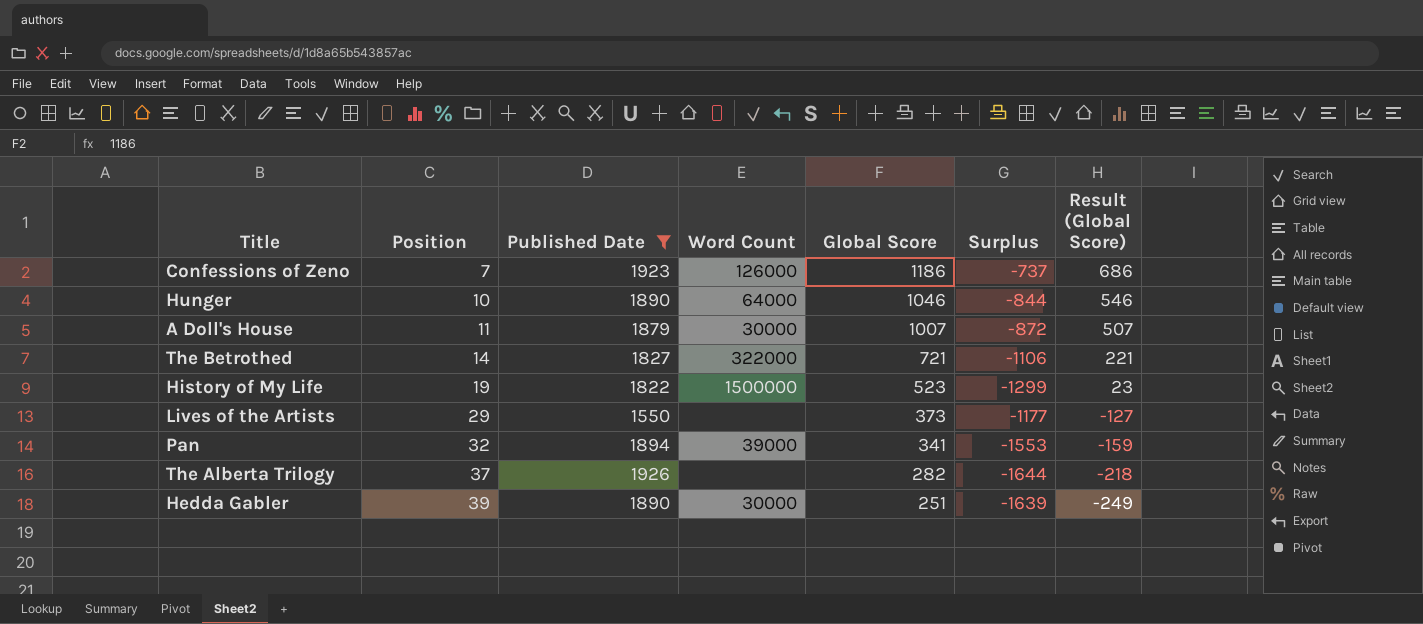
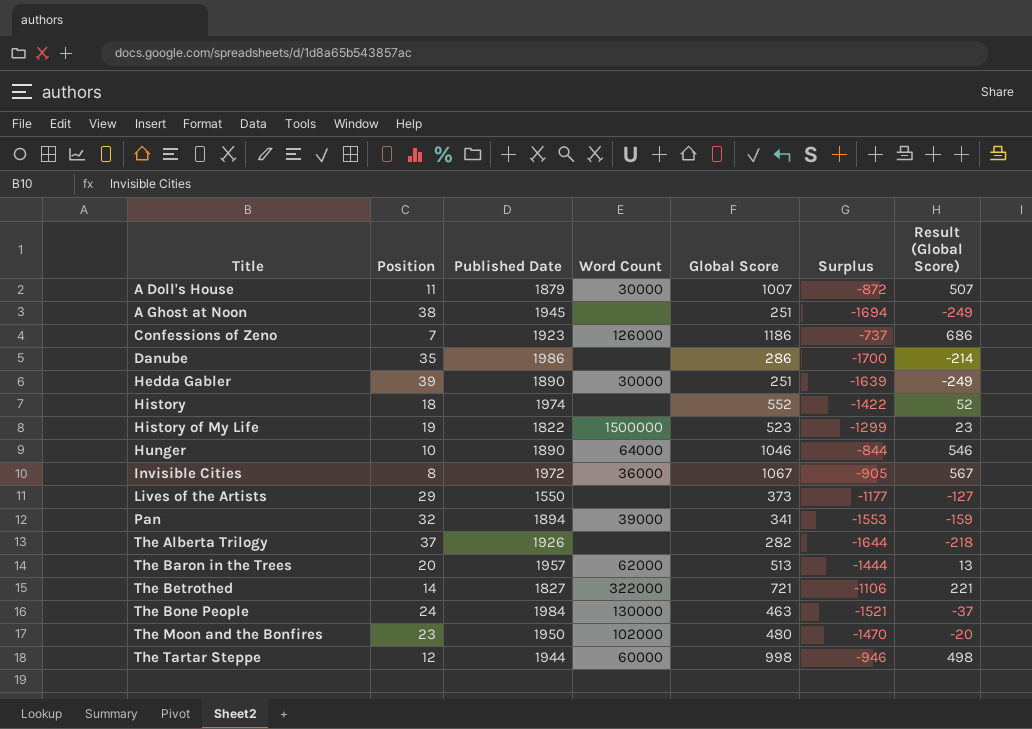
filter: Published Date <= 1926 -> none
row order: Position ascending -> Title ascending

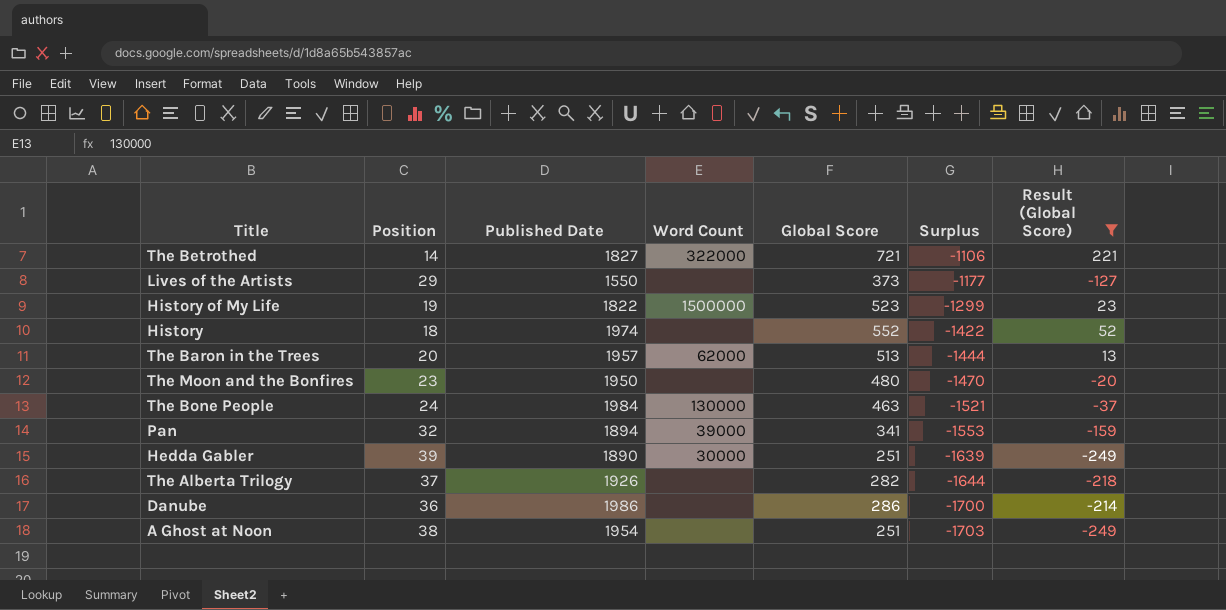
filter: none -> Result (Global Score) <= 221
row order: Title ascending -> Surplus descending
The Moon and the Bonfires | Word Count: 102000 -> none
Danube | Position: 35 -> 36
A Ghost at Noon | Published Date: 1945 -> 1954
A Ghost at Noon | Surplus: -1694 -> -1703

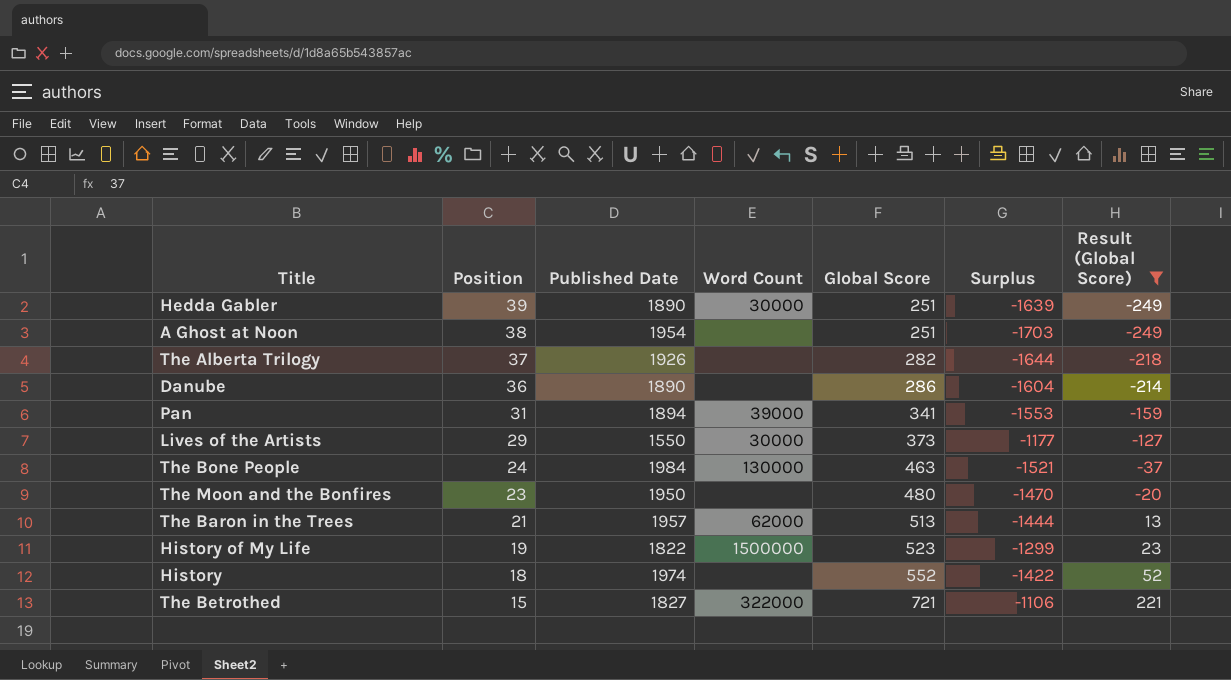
row order: Surplus descending -> Position descending
Danube | Published Date: 1986 -> 1890
Danube | Surplus: -1700 -> -1604
Pan | Position: 32 -> 31
Lives of the Artists | Word Count: none -> 30000
The Baron in the Trees | Position: 20 -> 21
The Betrothed | Position: 14 -> 15

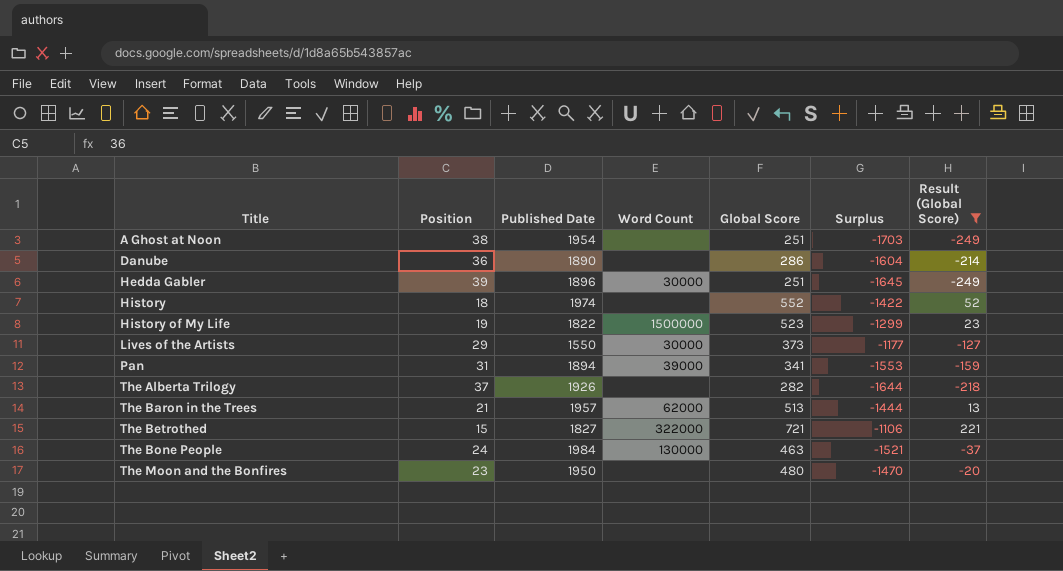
row order: Position descending -> Title ascending
Hedda Gabler | Published Date: 1890 -> 1896
Hedda Gabler | Surplus: -1639 -> -1645

